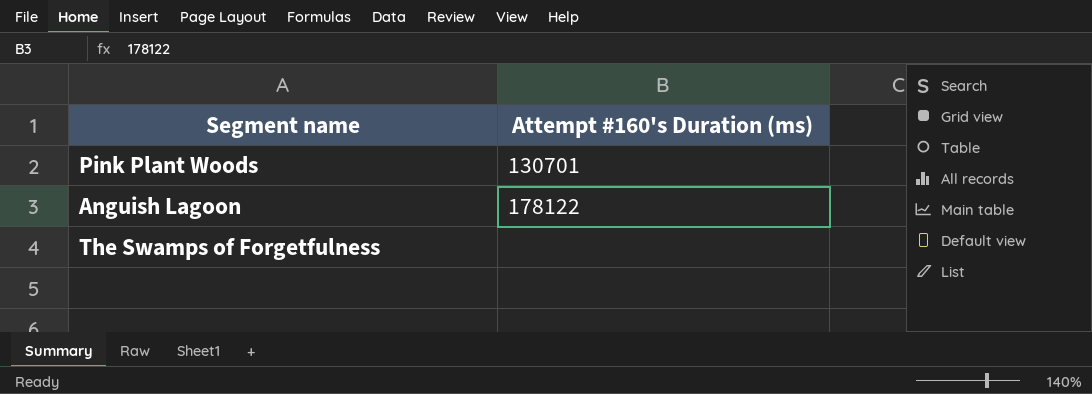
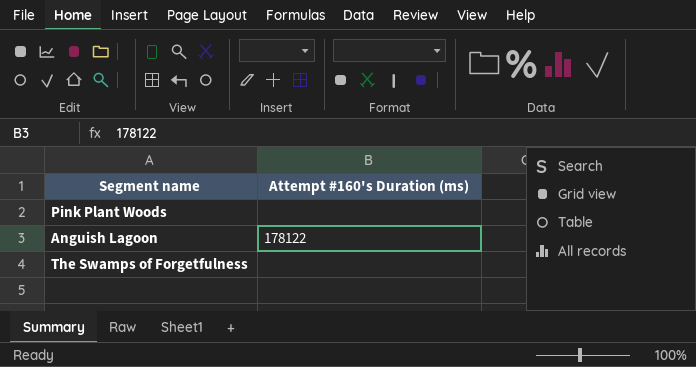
Pink Plant Woods | Attempt #160's Duration (ms): 130701 -> none

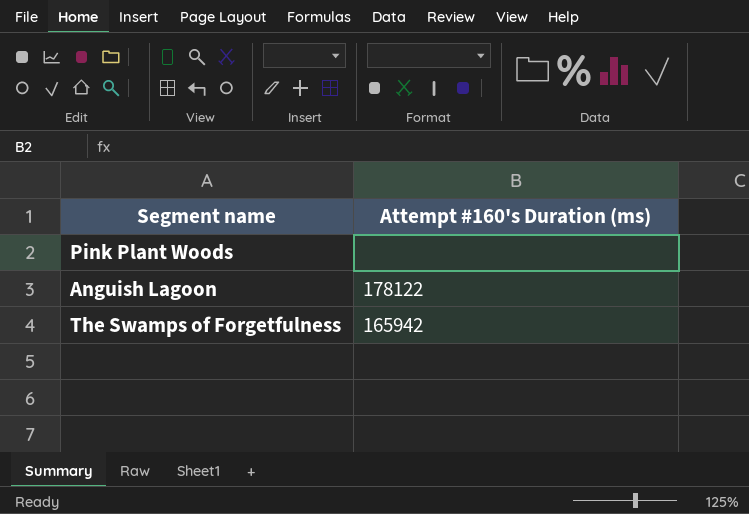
The Swamps of Forgetfulness | Attempt #160's Duration (ms): none -> 165942

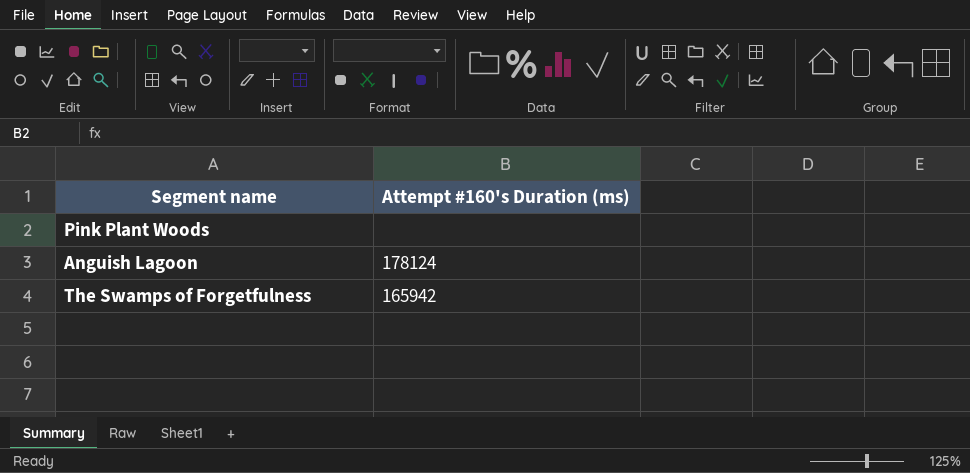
Anguish Lagoon | Attempt #160's Duration (ms): 178122 -> 178124

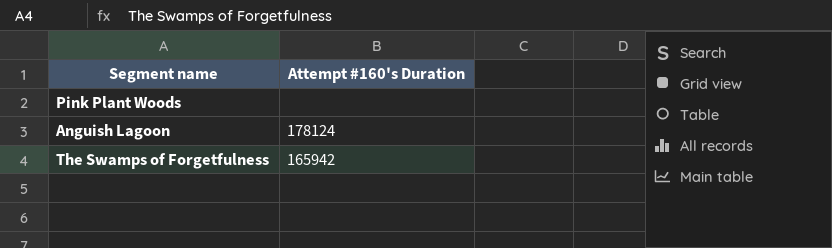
column name: Attempt #160's Duration (ms) -> Attempt #160's Duration

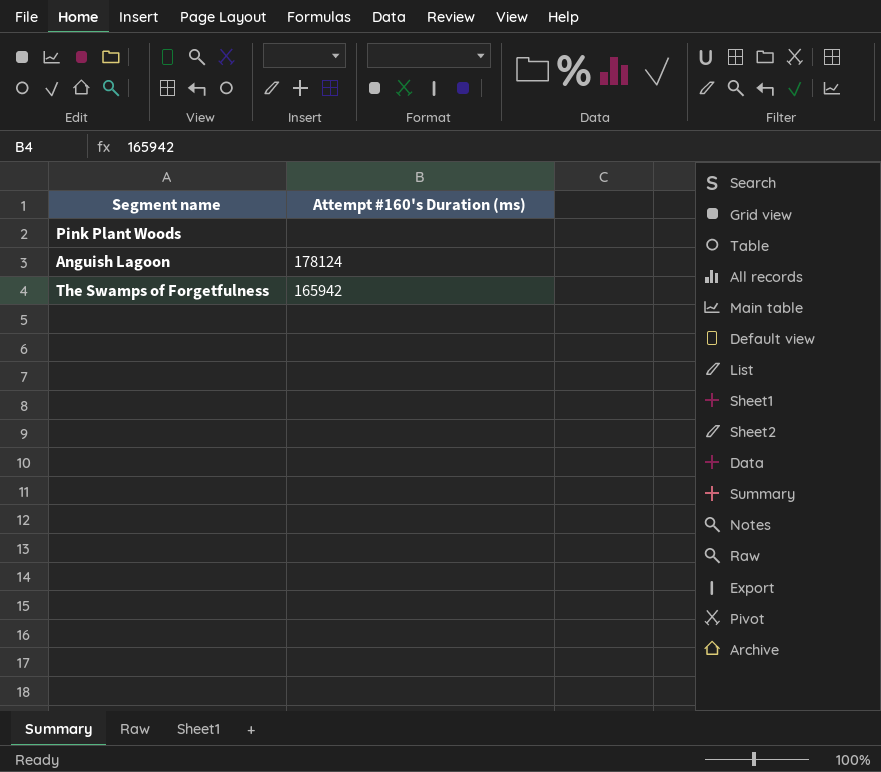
column name: Attempt #160's Duration -> Attempt #160's Duration (ms)

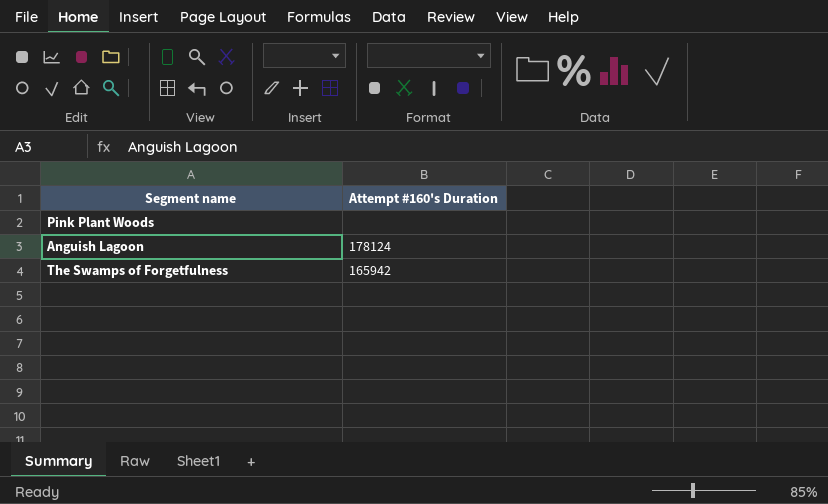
column name: Attempt #160's Duration (ms) -> Attempt #160's Duration

